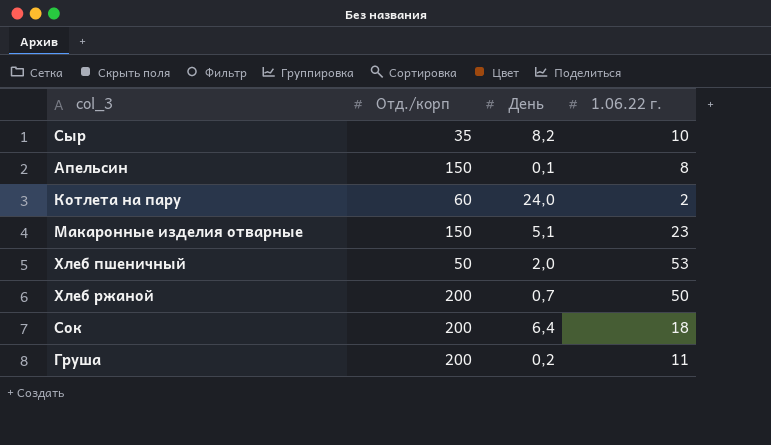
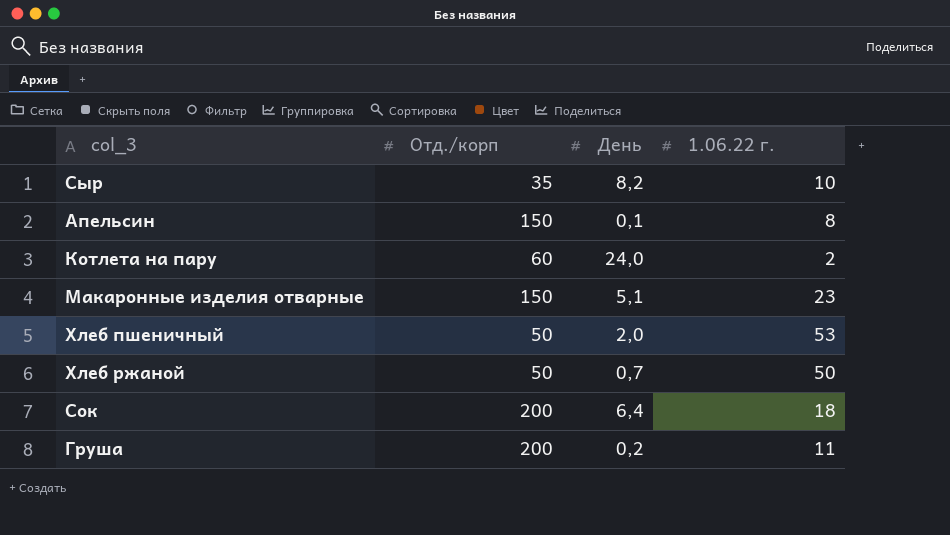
Хлеб ржаной | Отд./корп: 200 -> 50

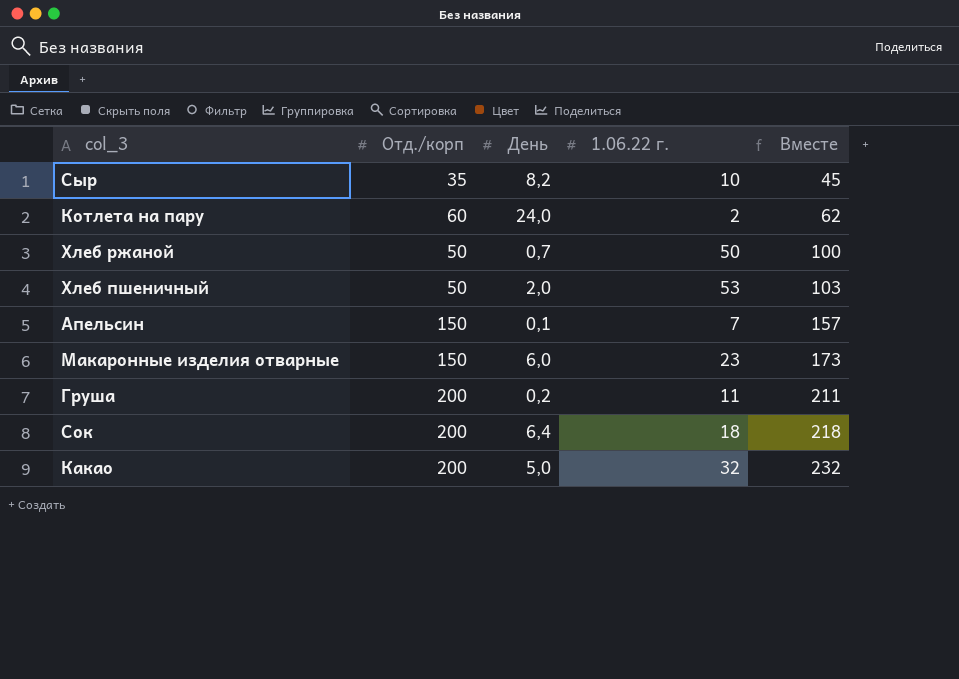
row order: none -> Вместе ascending
column Вместе | formula: none -> [Отд./корп] + [1.06.22 г.]
Апельсин | 1.06.22 г.: 8 -> 7
Макаронные изделия отварные | День: 5,1 -> 6,0
row Какао: none -> 200 | 5,0 | 32 | 232

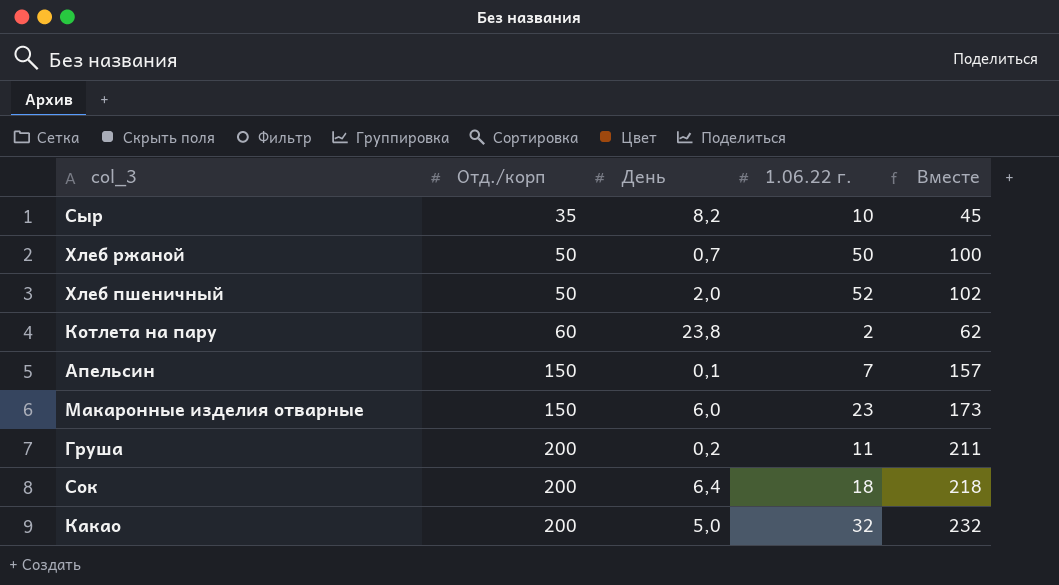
row order: Вместе ascending -> Отд./корп ascending
Хлеб пшеничный | 1.06.22 г.: 53 -> 52
Хлеб пшеничный | Вместе: 103 -> 102
Котлета на пару | День: 24,0 -> 23,8

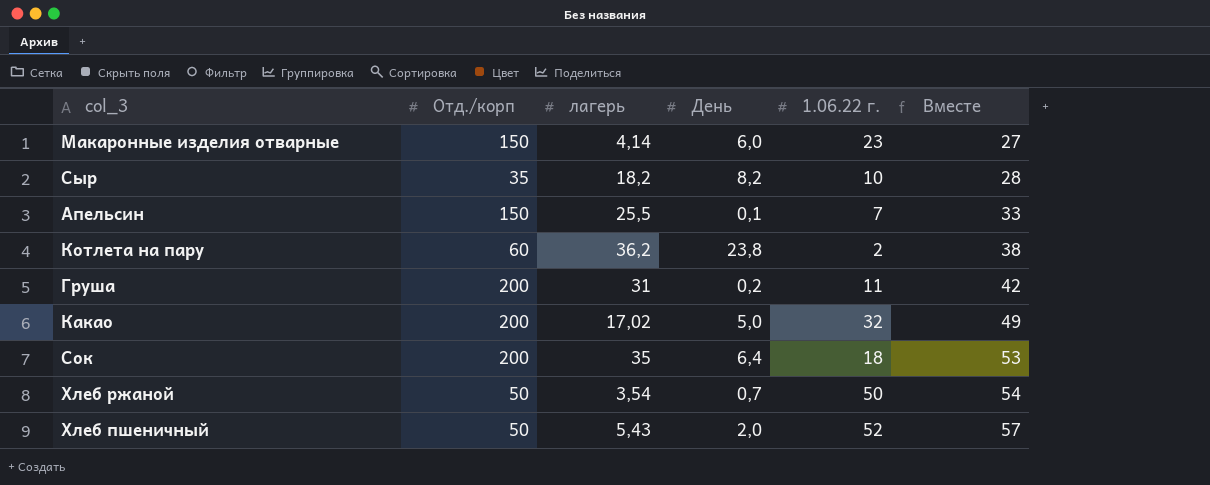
row order: Отд./корп ascending -> Вместе ascending
column лагерь | position: none -> 3
column Вместе | formula: [Отд./корп] + [1.06.22 г.] -> [лагерь] + [1.06.22 г.]

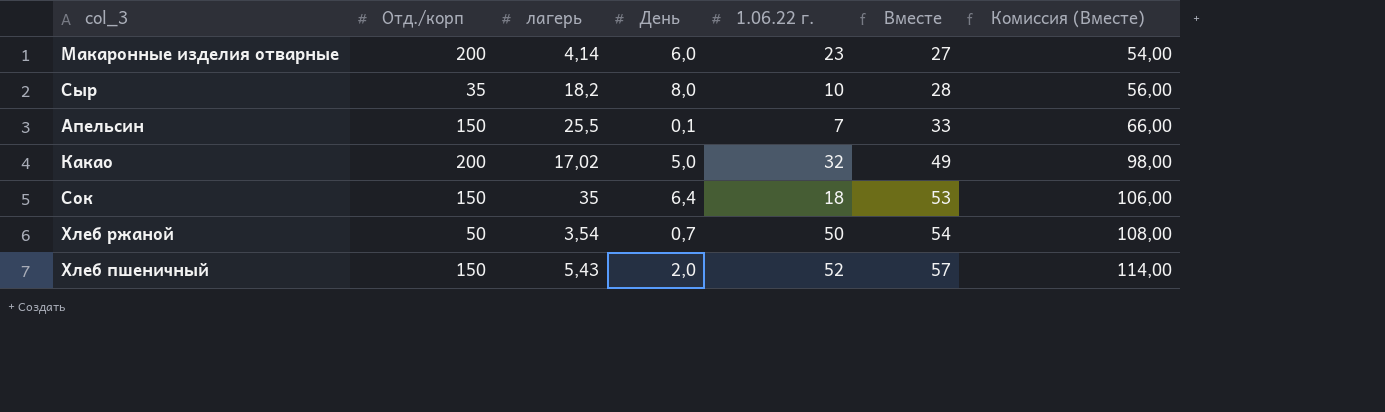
column Комиссия (Вместе) | formula: none -> [Вместе] * 2
row Котлета на пару: 60 | 36,2 | 23,8 | 2 | 38 -> none
row Груша: 200 | 31 | 0,2 | 11 | 42 -> none
Макаронные изделия отварные | Отд./корп: 150 -> 200
Сыр | День: 8,2 -> 8,0
Сок | Отд./корп: 200 -> 150
Хлеб пшеничный | Отд./корп: 50 -> 150

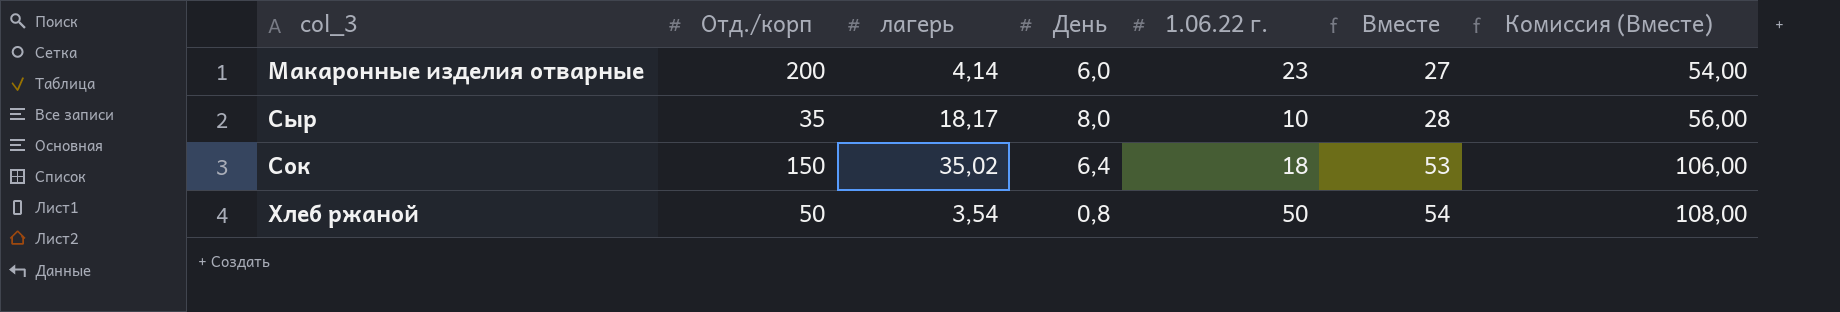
row Апельсин: 150 | 25,5 | 0,1 | 7 | 33 | 66,00 -> none
row Какао: 200 | 17,02 | 5,0 | 32 | 49 | 98,00 -> none
row Хлеб пшеничный: 150 | 5,43 | 2,0 | 52 | 57 | 114,00 -> none
Сыр | лагерь: 18,2 -> 18,17
Сок | лагерь: 35 -> 35,02
Хлеб ржаной | День: 0,7 -> 0,8

